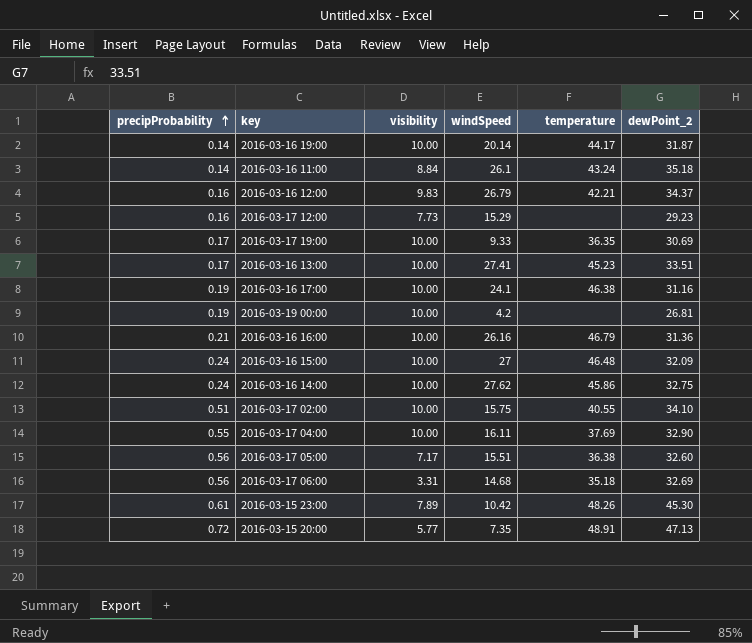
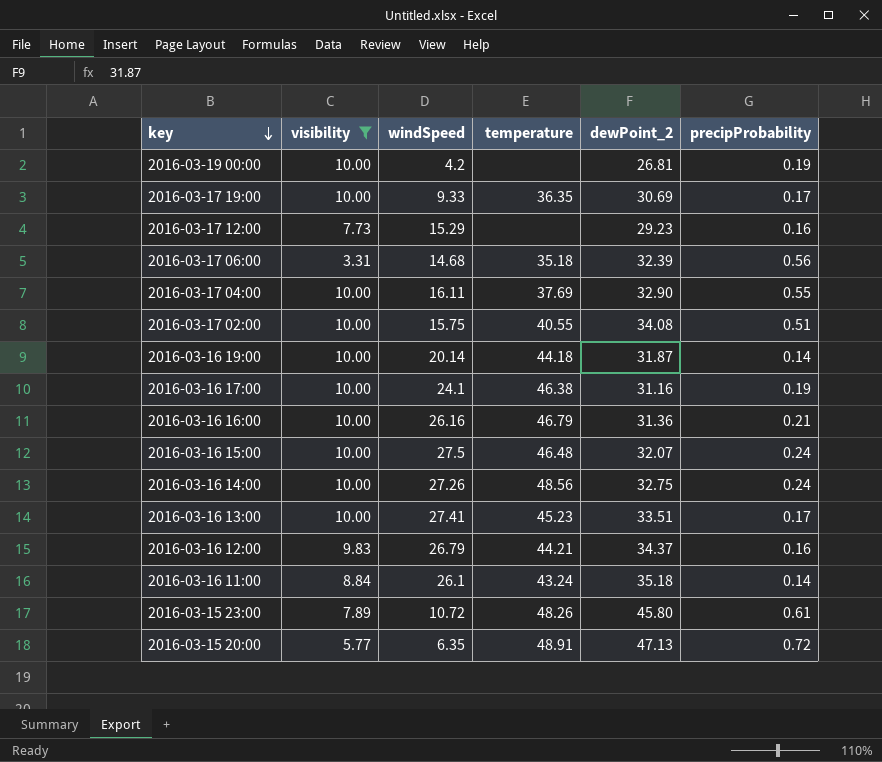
filter: none -> visibility != 7.17
row order: precipProbability ascending -> key descending
column precipProbability | position: 1 -> 6
2016-03-17 06:00 | dewPoint_2: 32.69 -> 32.39
2016-03-17 02:00 | dewPoint_2: 34.10 -> 34.08
2016-03-16 19:00 | temperature: 44.17 -> 44.18
2016-03-16 15:00 | windSpeed: 27 -> 27.5
2016-03-16 15:00 | dewPoint_2: 32.09 -> 32.07
2016-03-16 14:00 | windSpeed: 27.62 -> 27.26
2016-03-16 14:00 | temperature: 45.86 -> 48.56
2016-03-16 12:00 | temperature: 42.21 -> 44.21
2016-03-15 23:00 | windSpeed: 10.42 -> 10.72
2016-03-15 23:00 | dewPoint_2: 45.30 -> 45.80
2016-03-15 20:00 | windSpeed: 7.35 -> 6.35

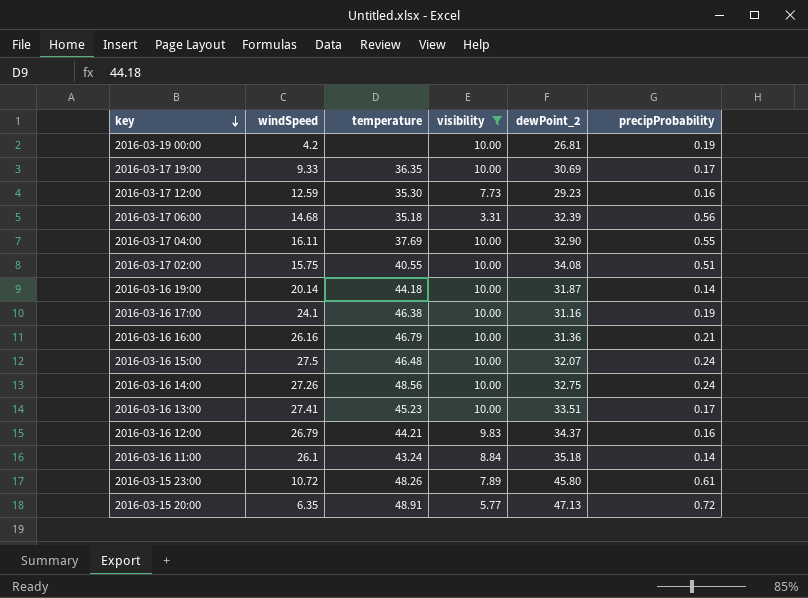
column visibility | position: 2 -> 4
2016-03-17 12:00 | windSpeed: 15.29 -> 12.59
2016-03-17 12:00 | temperature: none -> 35.30

